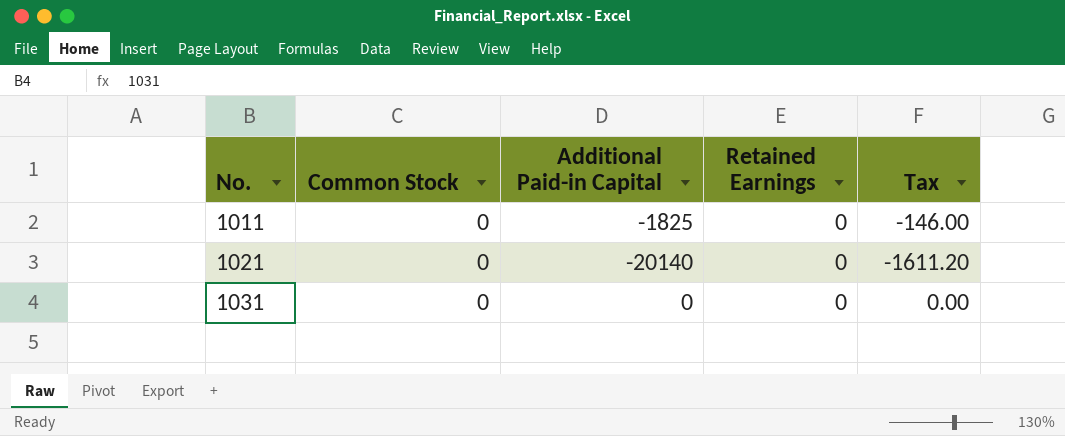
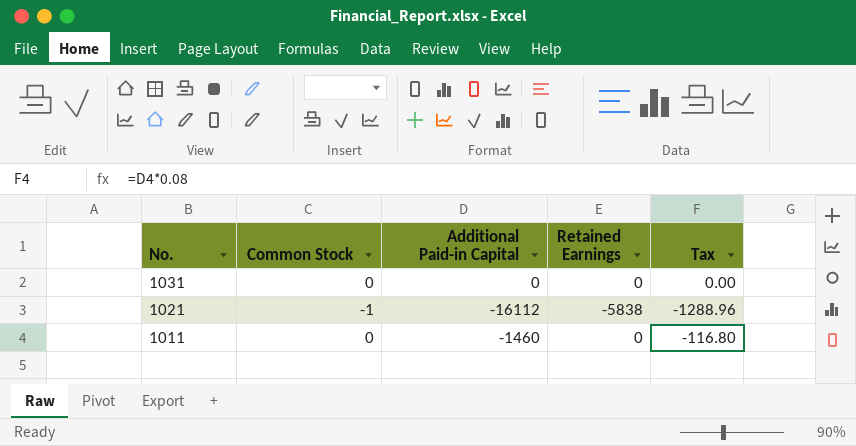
row order: No. ascending -> No. descending
1021 | Common Stock: 0 -> -1
1021 | Additional Paid-in Capital: -20140 -> -16112
1021 | Retained Earnings: 0 -> -5838
1021 | Tax: -1611.20 -> -1288.96
1011 | Additional Paid-in Capital: -1825 -> -1460
1011 | Tax: -146.00 -> -116.80

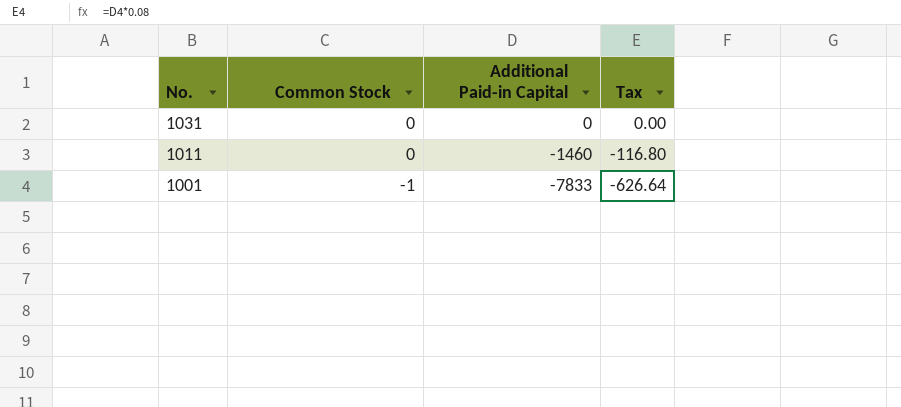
column Retained Earnings | position: 4 -> none
row 1021: -1 | -16112 | -5838 | -1288.96 -> none
row 1001: none -> -1 | -7833 | -626.64

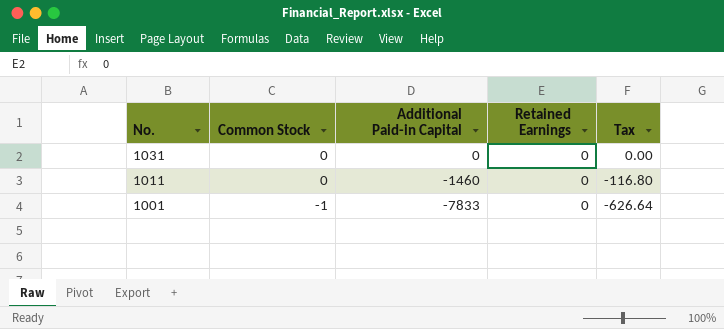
column Retained Earnings | position: none -> 4

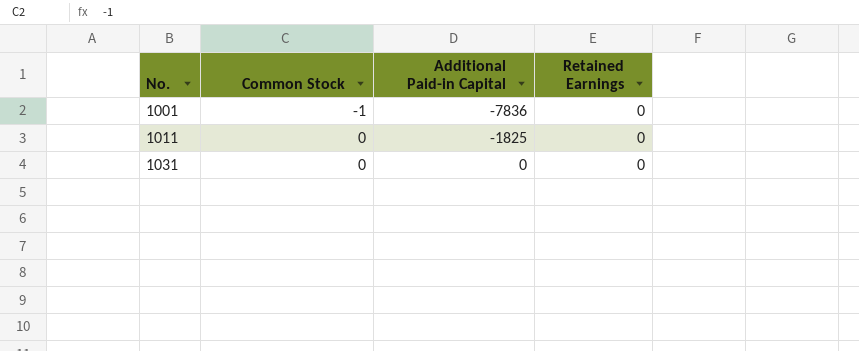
row order: No. descending -> No. ascending
column Tax | formula: [Additional Paid-in Capital] * 0.08 -> none
1001 | Additional Paid-in Capital: -7833 -> -7836
1011 | Additional Paid-in Capital: -1460 -> -1825

